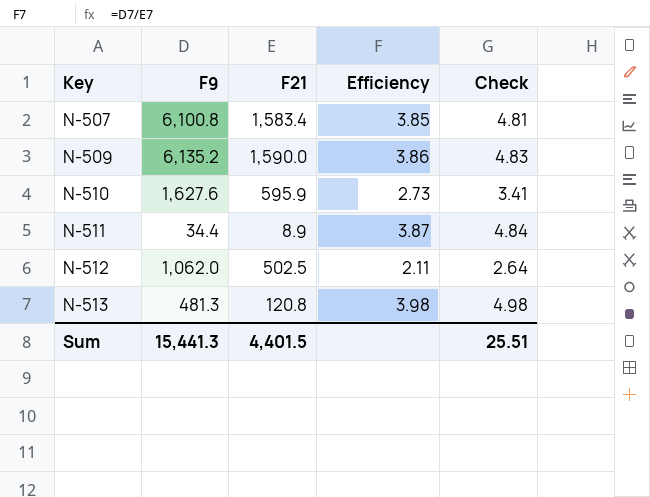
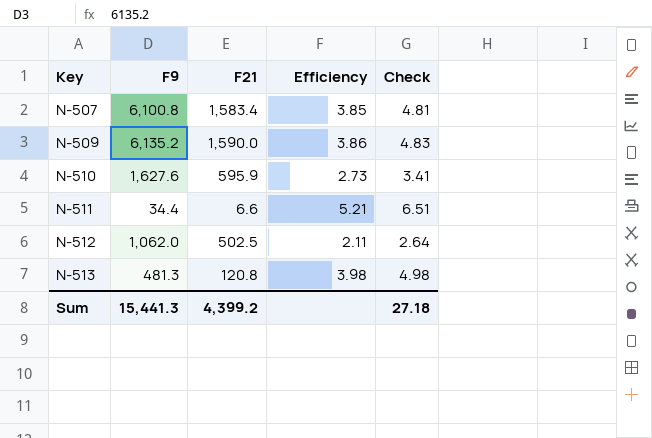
N-511 | F21: 8.9 -> 6.6
N-511 | Efficiency: 3.87 -> 5.21
N-511 | Check: 4.84 -> 6.51
Sum | F21: 4,401.5 -> 4,399.2
Sum | Check: 25.51 -> 27.18

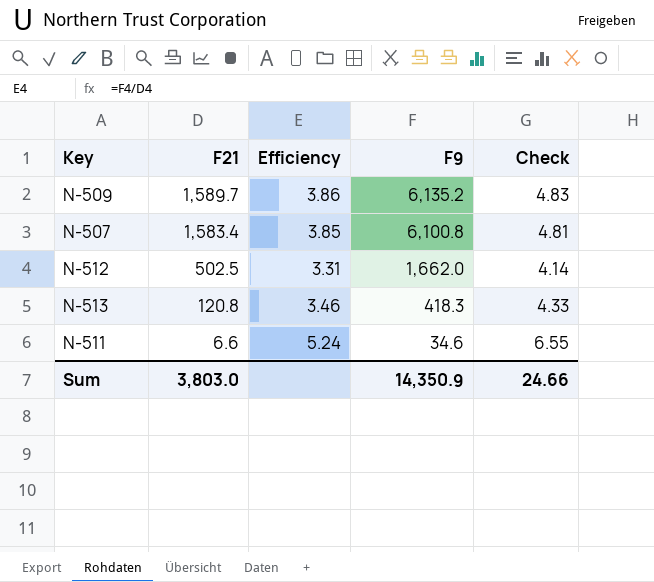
row order: Key ascending -> F21 descending
column F9 | position: 2 -> 4
row N-510: 1,627.6 | 595.9 | 2.73 | 3.41 -> none
N-509 | F21: 1,590.0 -> 1,589.7
N-512 | Efficiency: 2.11 -> 3.31
N-512 | F9: 1,062.0 -> 1,662.0
N-512 | Check: 2.64 -> 4.14
N-513 | Efficiency: 3.98 -> 3.46
N-513 | F9: 481.3 -> 418.3
N-513 | Check: 4.98 -> 4.33
N-511 | Efficiency: 5.21 -> 5.24
N-511 | F9: 34.4 -> 34.6
N-511 | Check: 6.51 -> 6.55
Sum | F21: 4,399.2 -> 3,803.0
Sum | F9: 15,441.3 -> 14,350.9
Sum | Check: 27.18 -> 24.66

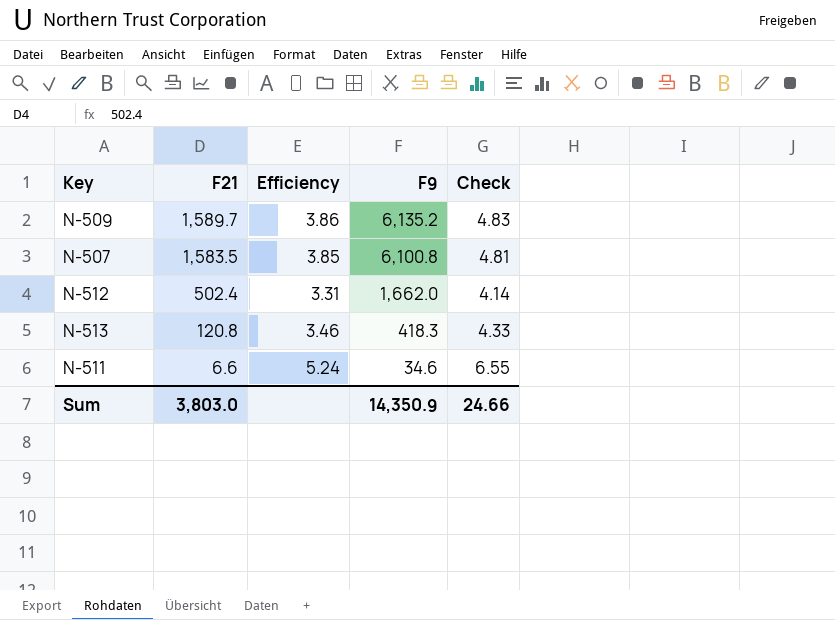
N-507 | F21: 1,583.4 -> 1,583.5
N-512 | F21: 502.5 -> 502.4

